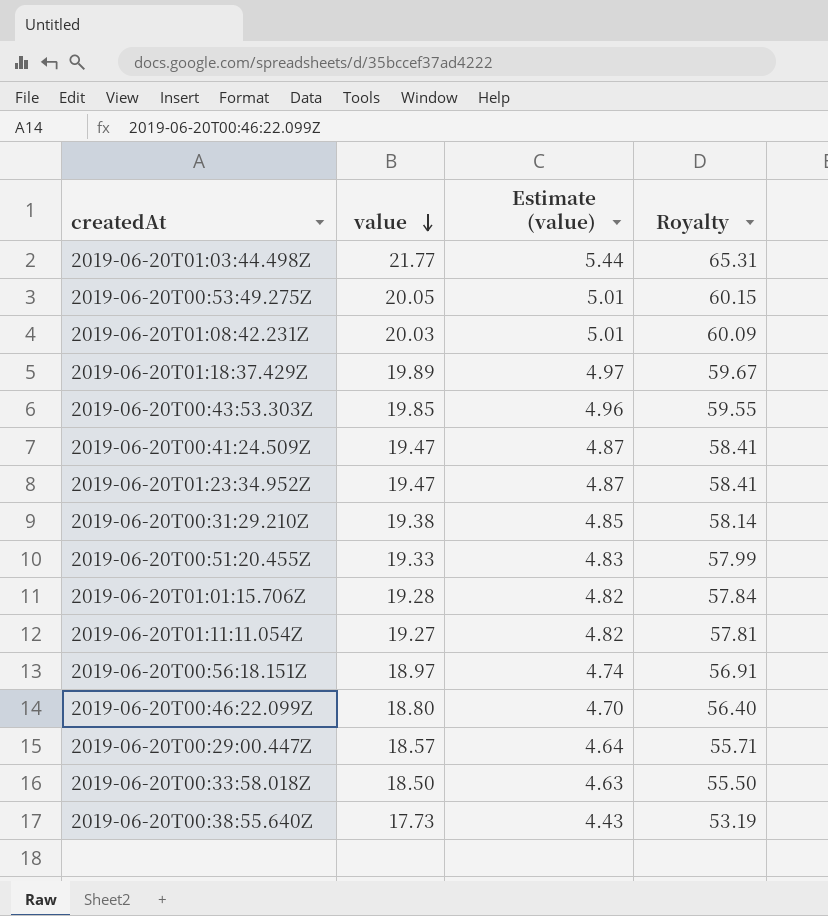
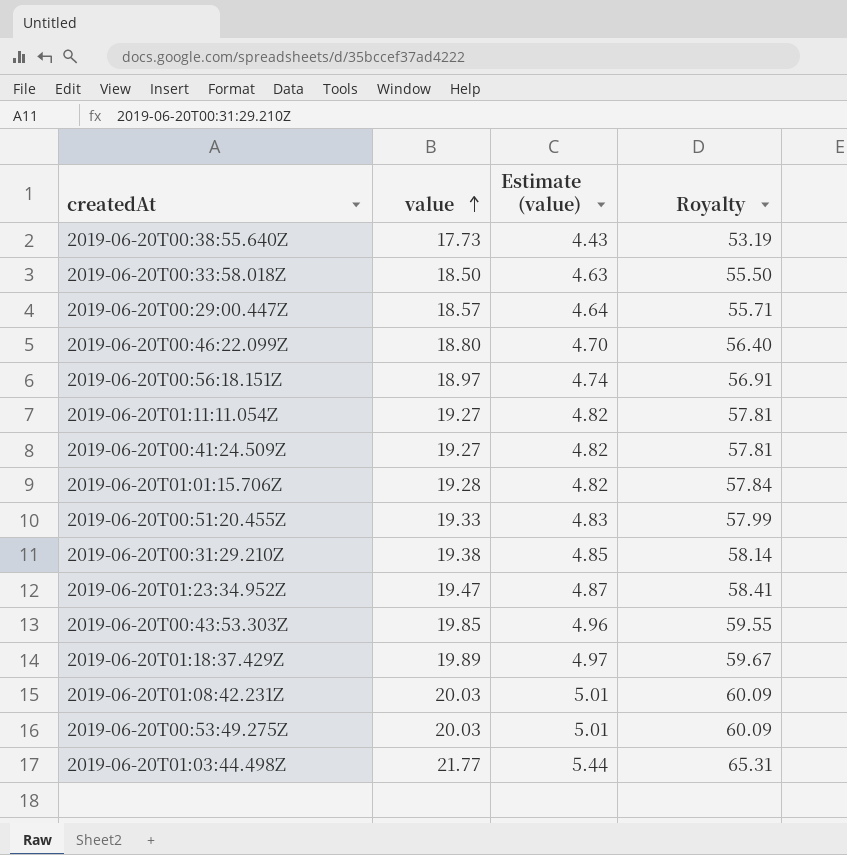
row order: value descending -> value ascending
2019-06-20T00:41:24.509Z | value: 19.47 -> 19.27
2019-06-20T00:41:24.509Z | Estimate (value): 4.87 -> 4.82
2019-06-20T00:41:24.509Z | Royalty: 58.41 -> 57.81
2019-06-20T00:53:49.275Z | value: 20.05 -> 20.03
2019-06-20T00:53:49.275Z | Royalty: 60.15 -> 60.09

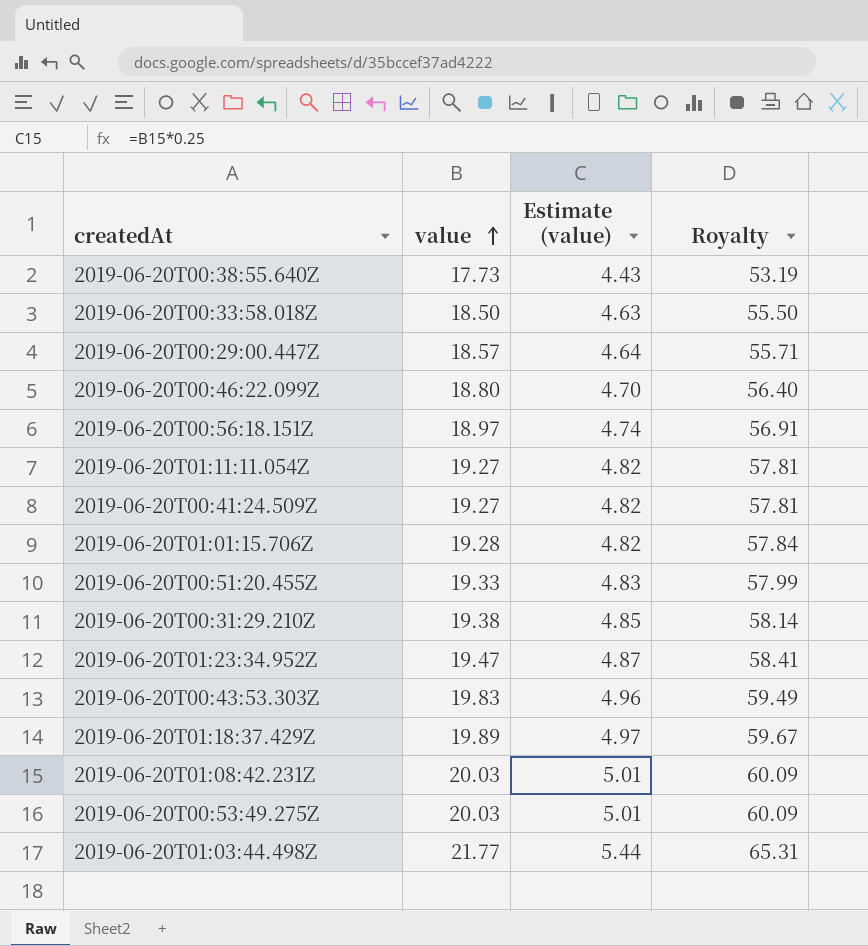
2019-06-20T00:43:53.303Z | value: 19.85 -> 19.83
2019-06-20T00:43:53.303Z | Royalty: 59.55 -> 59.49

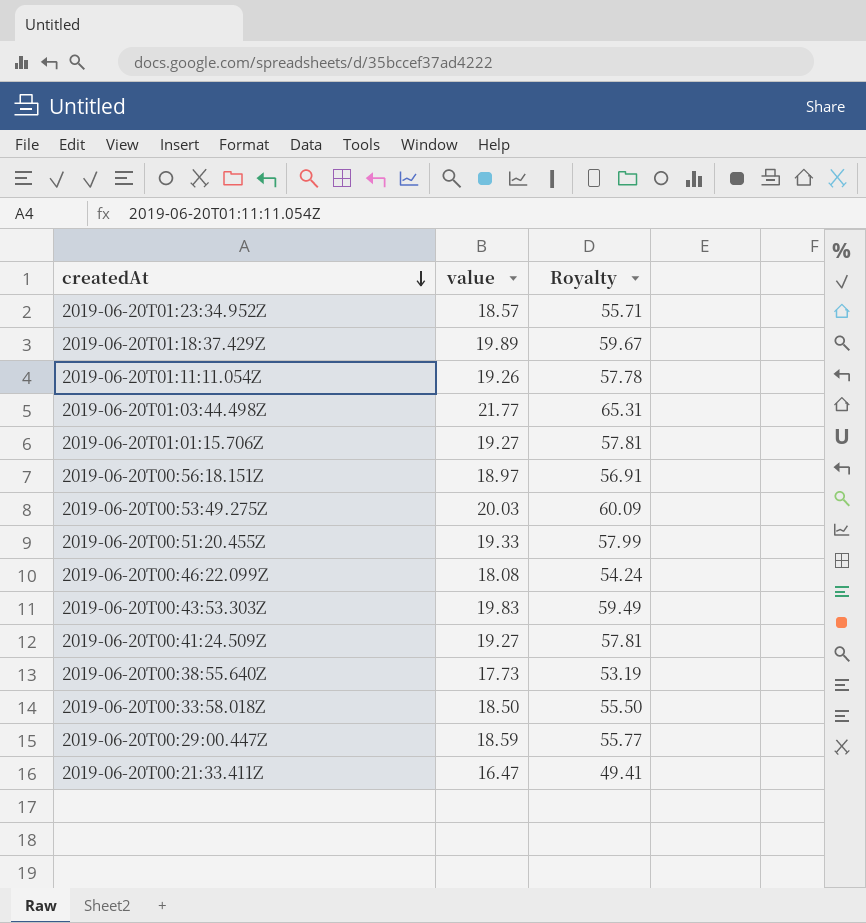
row order: value ascending -> createdAt descending
column Estimate (value) | formula: [value] * 0.25 -> none
row 2019-06-20T00:31:29.210Z: 19.38 | 4.85 | 58.14 -> none
row 2019-06-20T01:08:42.231Z: 20.03 | 5.01 | 60.09 -> none
2019-06-20T01:23:34.952Z | value: 19.47 -> 18.57
2019-06-20T01:23:34.952Z | Royalty: 58.41 -> 55.71
2019-06-20T01:11:11.054Z | value: 19.27 -> 19.26
2019-06-20T01:11:11.054Z | Royalty: 57.81 -> 57.78
2019-06-20T01:01:15.706Z | value: 19.28 -> 19.27
2019-06-20T01:01:15.706Z | Royalty: 57.84 -> 57.81
2019-06-20T00:46:22.099Z | value: 18.80 -> 18.08
2019-06-20T00:46:22.099Z | Royalty: 56.40 -> 54.24
2019-06-20T00:29:00.447Z | value: 18.57 -> 18.59
2019-06-20T00:29:00.447Z | Royalty: 55.71 -> 55.77
row 2019-06-20T00:21:33.411Z: none -> 16.47 | 49.41

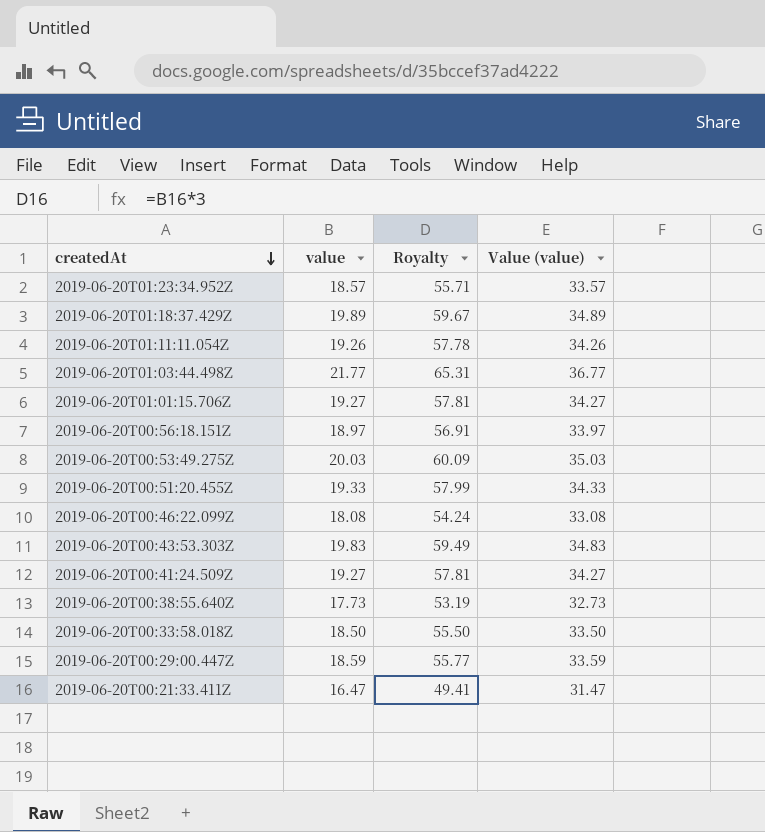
column Value (value) | formula: none -> [value] + 15

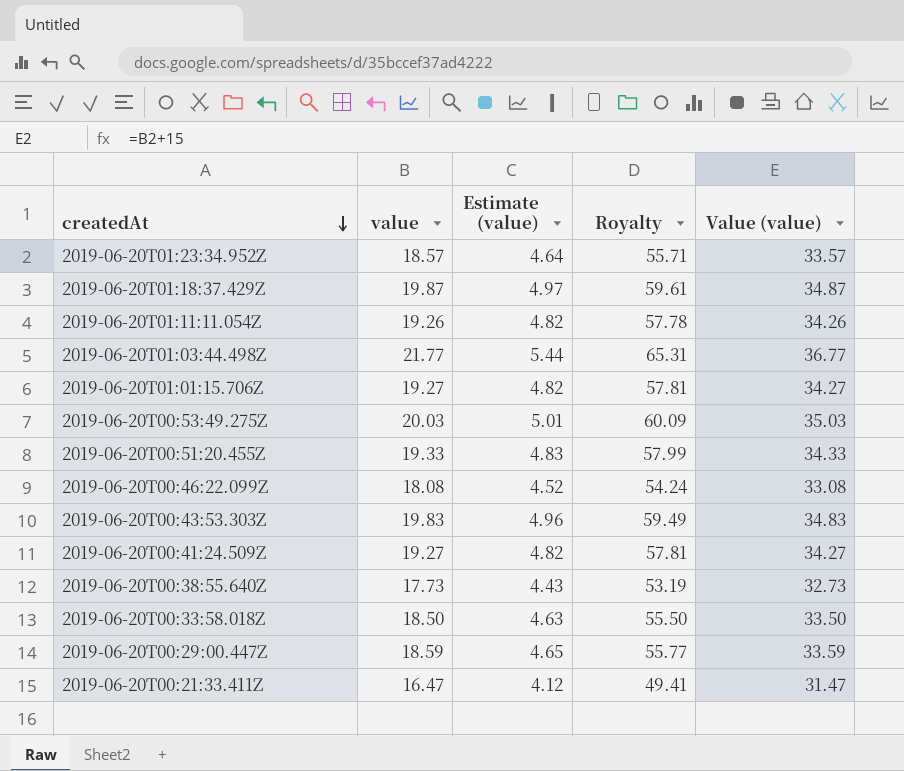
column Estimate (value) | formula: none -> [value] * 0.25
row 2019-06-20T00:56:18.151Z: 18.97 | 56.91 | 33.97 -> none
2019-06-20T01:18:37.429Z | value: 19.89 -> 19.87
2019-06-20T01:18:37.429Z | Royalty: 59.67 -> 59.61
2019-06-20T01:18:37.429Z | Value (value): 34.89 -> 34.87

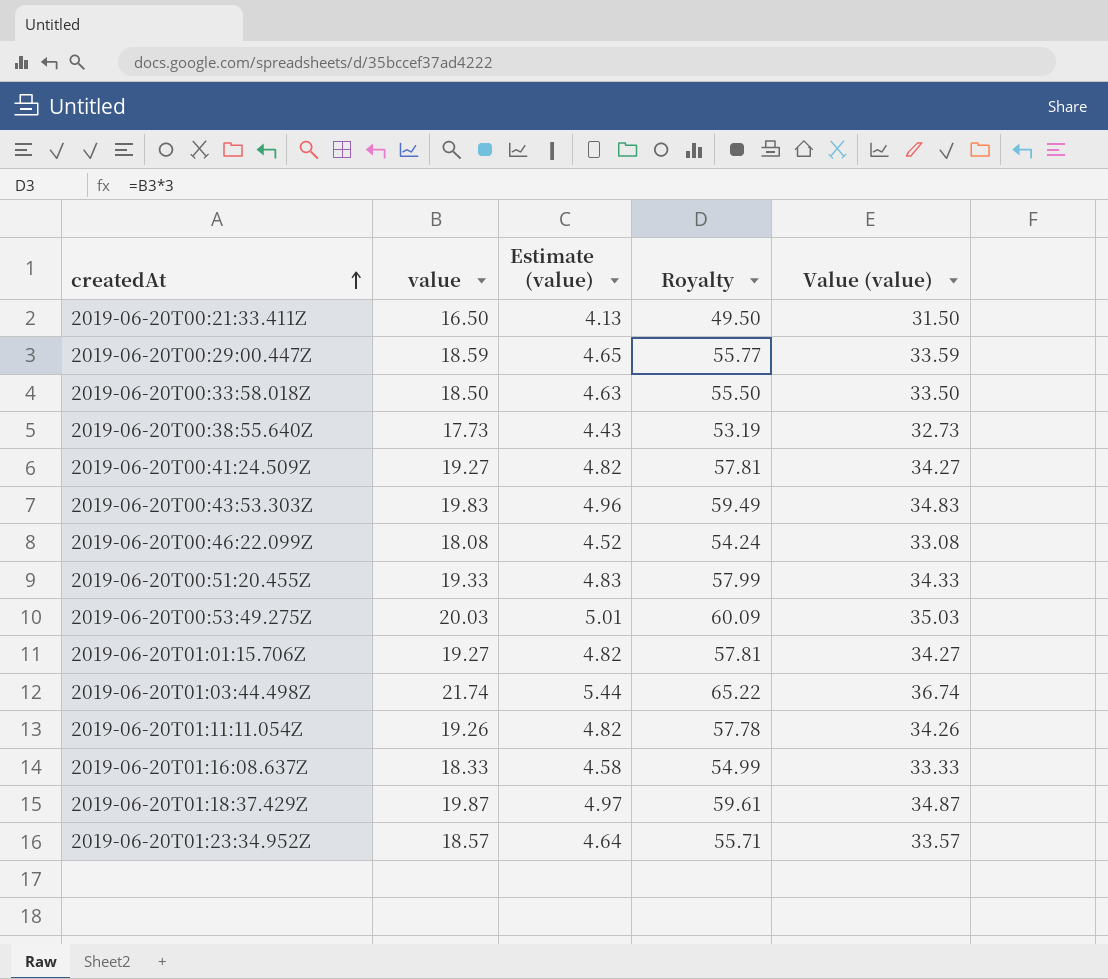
row order: createdAt descending -> createdAt ascending
2019-06-20T00:21:33.411Z | value: 16.47 -> 16.50
2019-06-20T00:21:33.411Z | Estimate (value): 4.12 -> 4.13
2019-06-20T00:21:33.411Z | Royalty: 49.41 -> 49.50
2019-06-20T00:21:33.411Z | Value (value): 31.47 -> 31.50
2019-06-20T01:03:44.498Z | value: 21.77 -> 21.74
2019-06-20T01:03:44.498Z | Royalty: 65.31 -> 65.22
2019-06-20T01:03:44.498Z | Value (value): 36.77 -> 36.74
row 2019-06-20T01:16:08.637Z: none -> 18.33 | 4.58 | 54.99 | 33.33

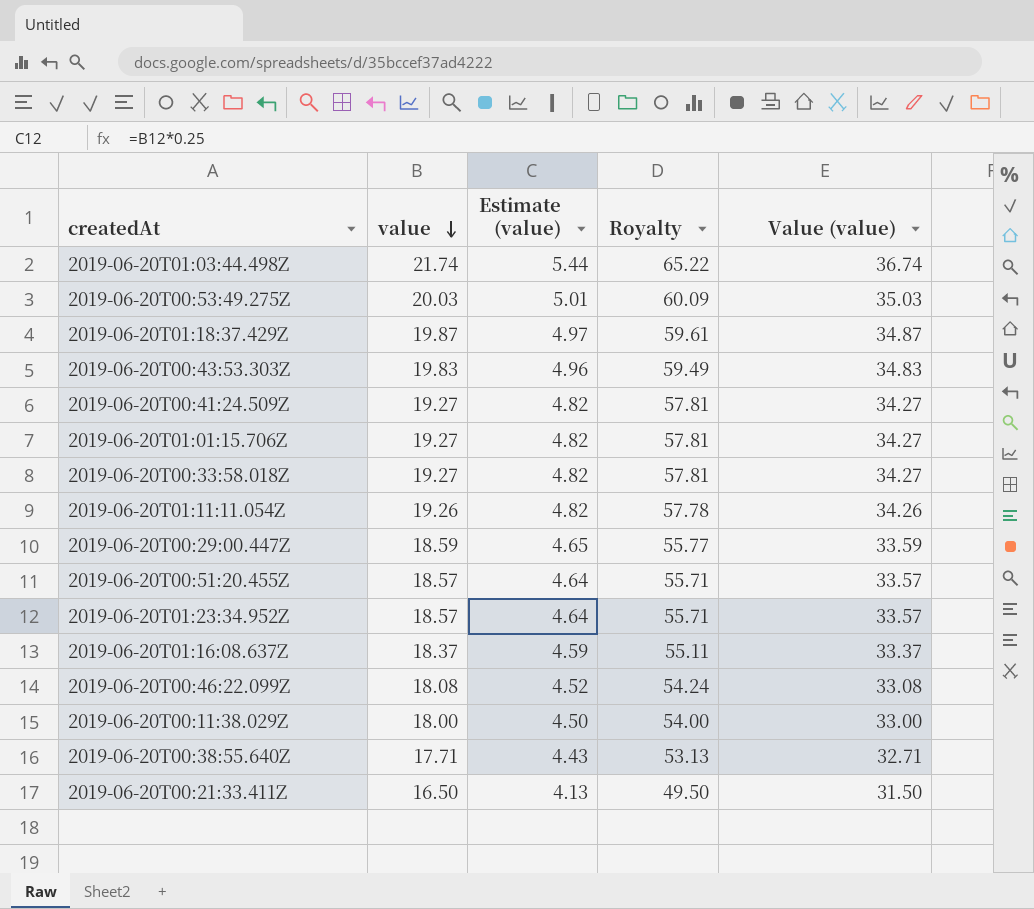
row order: createdAt ascending -> value descending
2019-06-20T00:33:58.018Z | value: 18.50 -> 19.27
2019-06-20T00:33:58.018Z | Estimate (value): 4.63 -> 4.82
2019-06-20T00:33:58.018Z | Royalty: 55.50 -> 57.81
2019-06-20T00:33:58.018Z | Value (value): 33.50 -> 34.27
2019-06-20T00:51:20.455Z | value: 19.33 -> 18.57
2019-06-20T00:51:20.455Z | Estimate (value): 4.83 -> 4.64
2019-06-20T00:51:20.455Z | Royalty: 57.99 -> 55.71
2019-06-20T00:51:20.455Z | Value (value): 34.33 -> 33.57
2019-06-20T01:16:08.637Z | value: 18.33 -> 18.37
2019-06-20T01:16:08.637Z | Estimate (value): 4.58 -> 4.59
2019-06-20T01:16:08.637Z | Royalty: 54.99 -> 55.11
2019-06-20T01:16:08.637Z | Value (value): 33.33 -> 33.37
row 2019-06-20T00:11:38.029Z: none -> 18.00 | 4.50 | 54.00 | 33.00
2019-06-20T00:38:55.640Z | value: 17.73 -> 17.71
2019-06-20T00:38:55.640Z | Royalty: 53.19 -> 53.13
2019-06-20T00:38:55.640Z | Value (value): 32.73 -> 32.71

